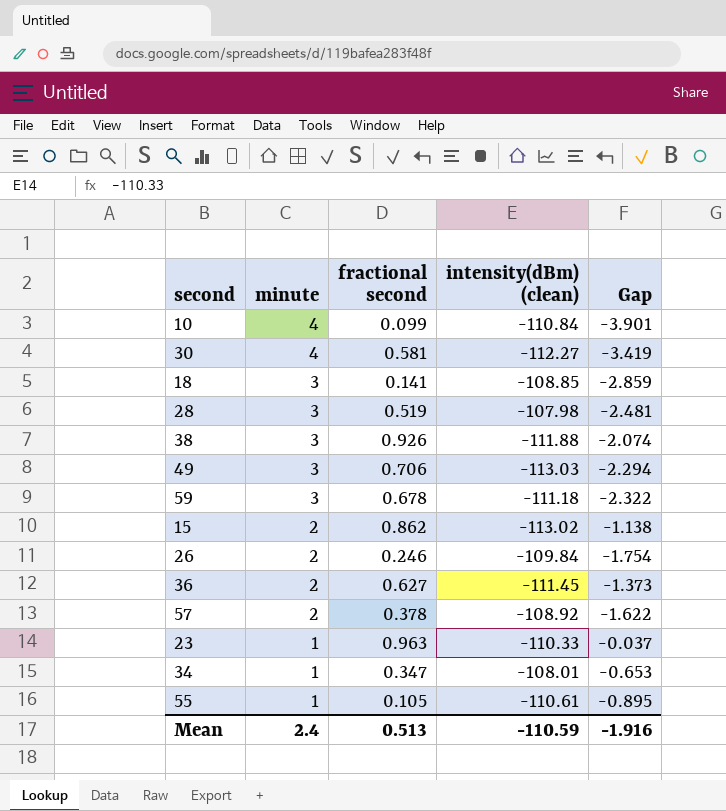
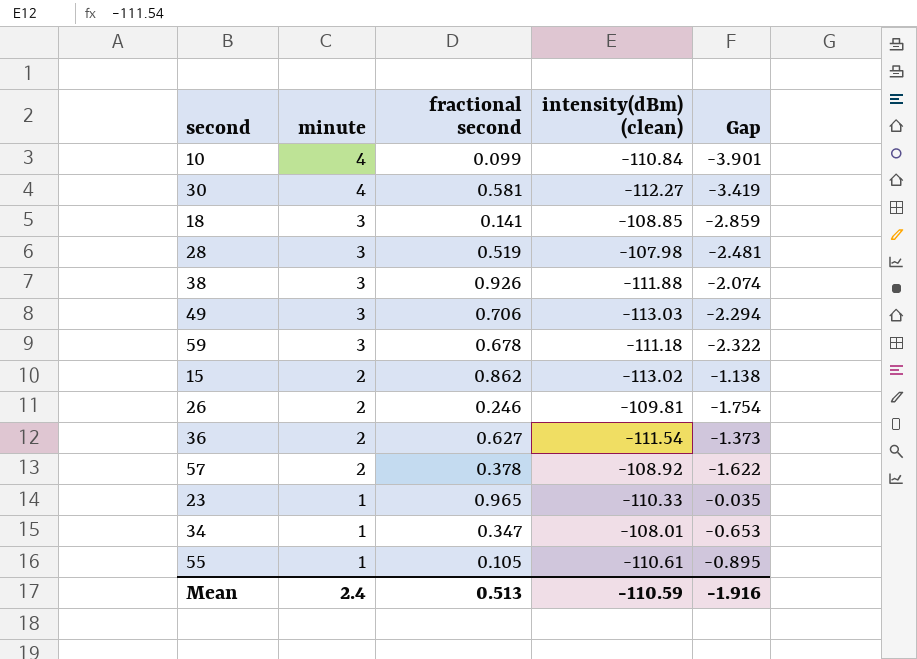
26 | intensity(dBm) (clean): -109.84 -> -109.81
36 | intensity(dBm) (clean): -111.45 -> -111.54
23 | fractional second: 0.963 -> 0.965
23 | Gap: -0.037 -> -0.035

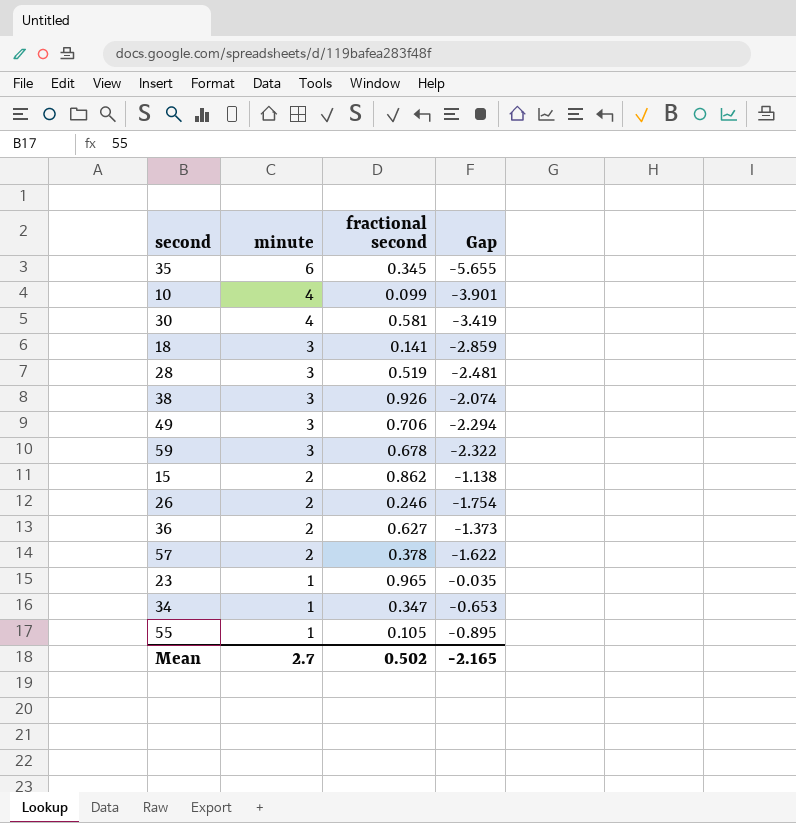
column intensity(dBm) (clean) | position: 4 -> none
row 35: none -> 6 | 0.345 | -5.655
Mean | minute: 2.4 -> 2.7
Mean | fractional second: 0.513 -> 0.502
Mean | Gap: -1.916 -> -2.165

